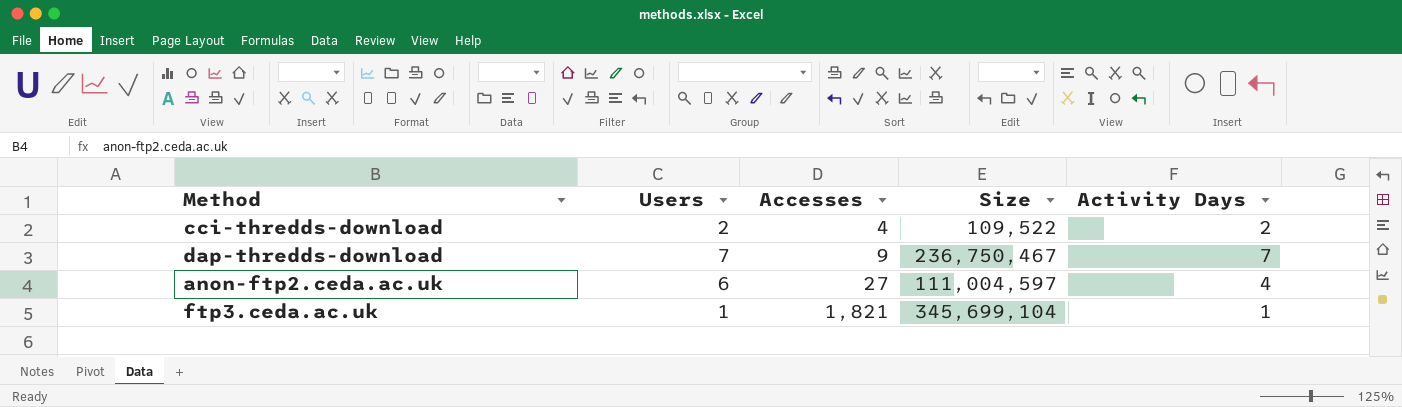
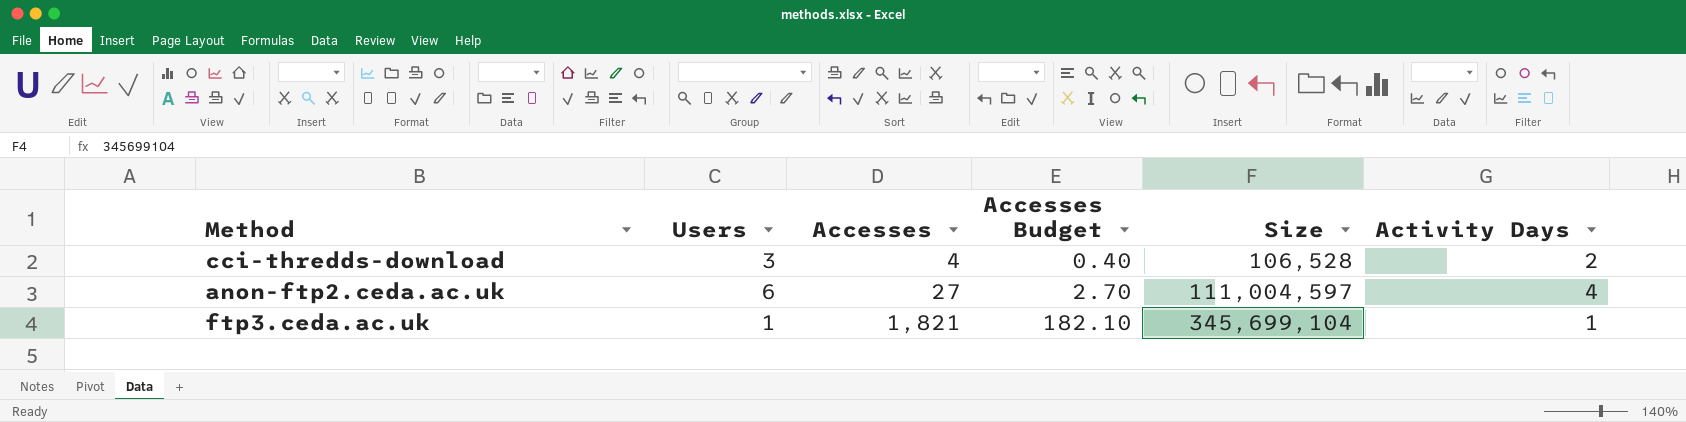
column Accesses Budget | formula: none -> [Accesses] * 0.1
row dap-thredds-download: 7 | 9 | 236,750,467 | 7 -> none
cci-thredds-download | Users: 2 -> 3
cci-thredds-download | Size: 109,522 -> 106,528

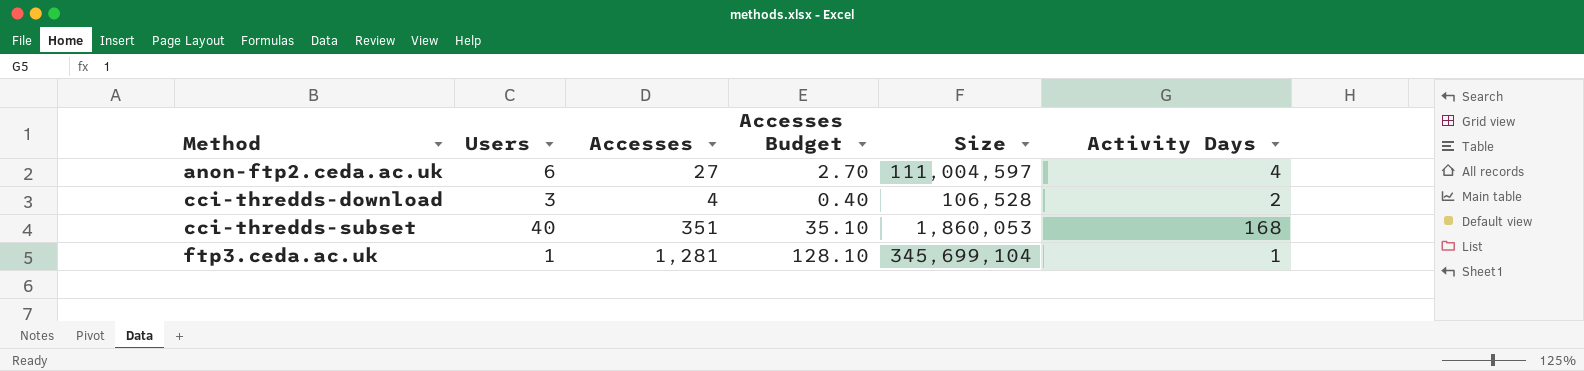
row order: Accesses ascending -> Method ascending
row cci-thredds-subset: none -> 40 | 351 | 35.10 | 1,860,053 | 168
ftp3.ceda.ac.uk | Accesses: 1,821 -> 1,281
ftp3.ceda.ac.uk | Accesses Budget: 182.10 -> 128.10

